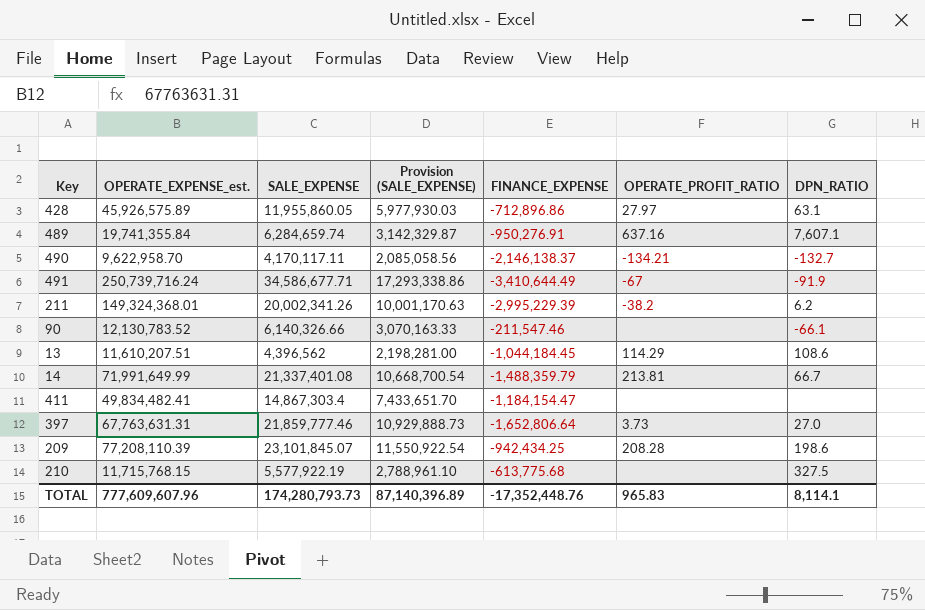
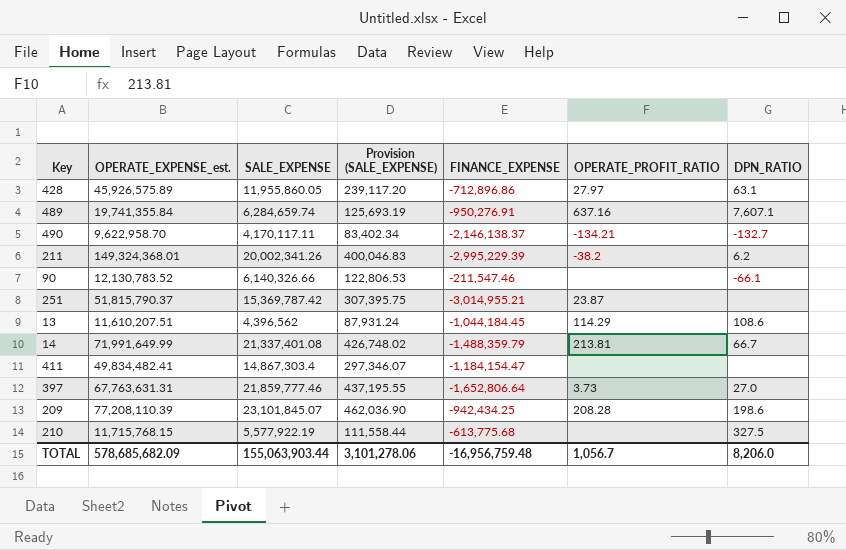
column Provision (SALE_EXPENSE) | formula: [SALE_EXPENSE] * 0.5 -> [SALE_EXPENSE] * 0.02
row 491: 250,739,716.24 | 34,586,677.71 | 17,293,338.86 | -3,410,644.49 | -67 | -91.9 -> none
row 251: none -> 51,815,790.37 | 15,369,787.42 | 307,395.75 | -3,014,955.21 | 23.87 | none
TOTAL | OPERATE_EXPENSE_est.: 777,609,607.96 -> 578,685,682.09
TOTAL | SALE_EXPENSE: 174,280,793.73 -> 155,063,903.44
TOTAL | Provision (SALE_EXPENSE): 87,140,396.89 -> 3,101,278.06
TOTAL | FINANCE_EXPENSE: -17,352,448.76 -> -16,956,759.48
TOTAL | OPERATE_PROFIT_RATIO: 965.83 -> 1,056.7
TOTAL | DPN_RATIO: 8,114.1 -> 8,206.0

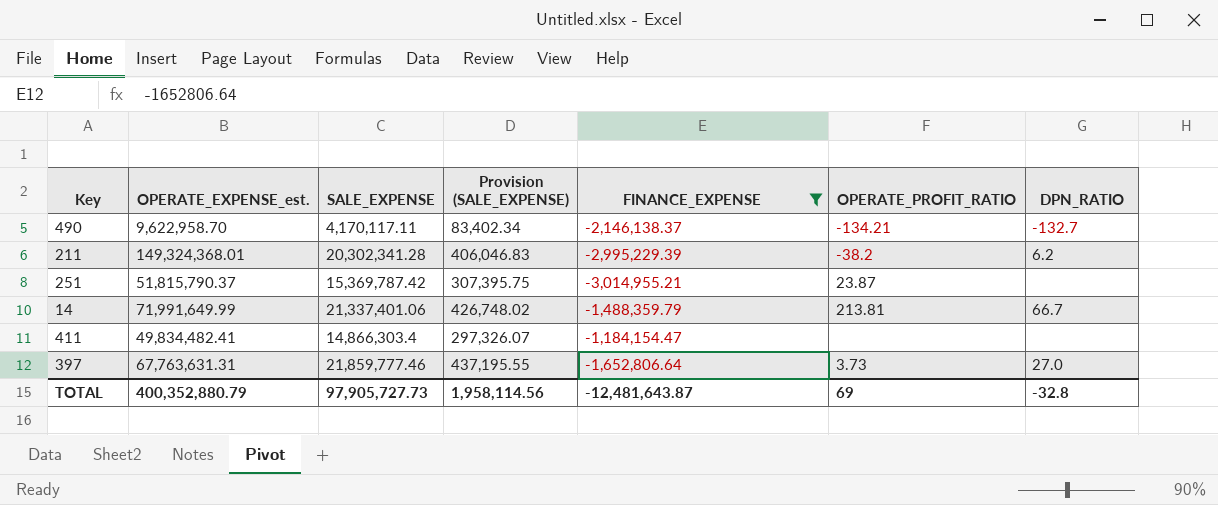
filter: none -> FINANCE_EXPENSE <= -1,184,154.47
211 | SALE_EXPENSE: 20,002,341.26 -> 20,302,341.28
211 | Provision (SALE_EXPENSE): 400,046.83 -> 406,046.83
14 | SALE_EXPENSE: 21,337,401.08 -> 21,337,401.06
411 | SALE_EXPENSE: 14,867,303.4 -> 14,866,303.4
411 | Provision (SALE_EXPENSE): 297,346.07 -> 297,326.07
TOTAL | OPERATE_EXPENSE_est.: 578,685,682.09 -> 400,352,880.79
TOTAL | SALE_EXPENSE: 155,063,903.44 -> 97,905,727.73
TOTAL | Provision (SALE_EXPENSE): 3,101,278.06 -> 1,958,114.56
TOTAL | FINANCE_EXPENSE: -16,956,759.48 -> -12,481,643.87
TOTAL | OPERATE_PROFIT_RATIO: 1,056.7 -> 69
TOTAL | DPN_RATIO: 8,206.0 -> -32.8

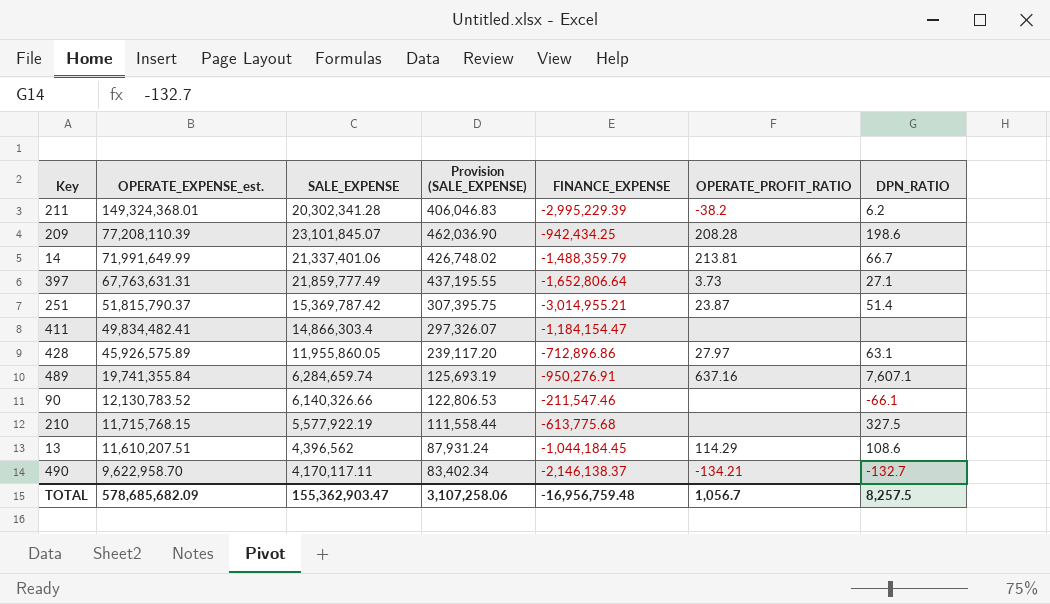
filter: FINANCE_EXPENSE <= -1,184,154.47 -> none
row order: none -> OPERATE_EXPENSE_est. descending
397 | SALE_EXPENSE: 21,859,777.46 -> 21,859,777.49
397 | DPN_RATIO: 27.0 -> 27.1
251 | DPN_RATIO: none -> 51.4
TOTAL | OPERATE_EXPENSE_est.: 400,352,880.79 -> 578,685,682.09
TOTAL | SALE_EXPENSE: 97,905,727.73 -> 155,362,903.47
TOTAL | Provision (SALE_EXPENSE): 1,958,114.56 -> 3,107,258.06
TOTAL | FINANCE_EXPENSE: -12,481,643.87 -> -16,956,759.48
TOTAL | OPERATE_PROFIT_RATIO: 69 -> 1,056.7
TOTAL | DPN_RATIO: -32.8 -> 8,257.5

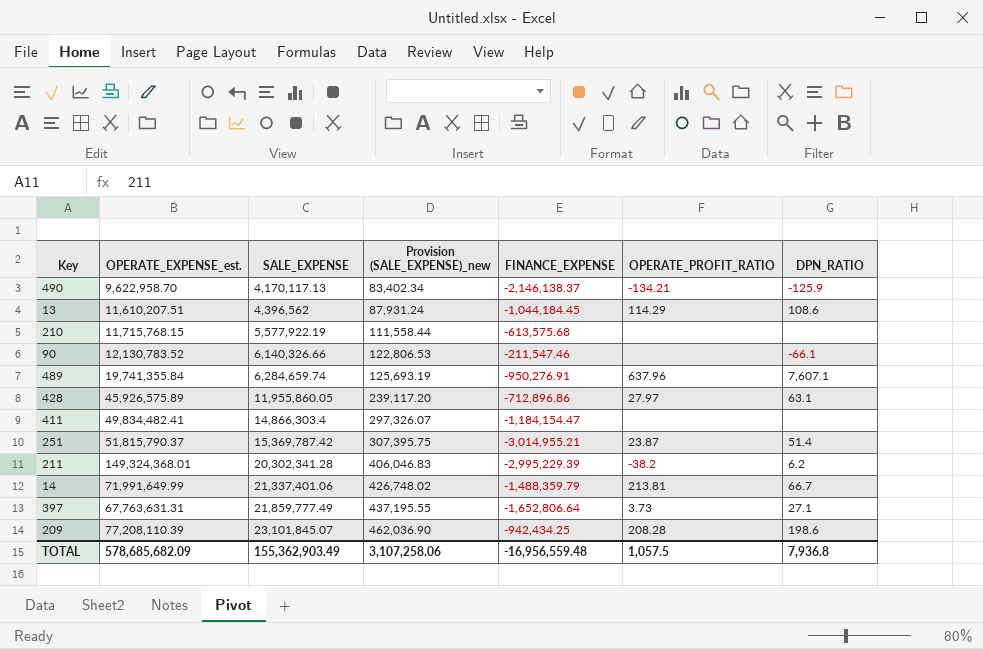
row order: OPERATE_EXPENSE_est. descending -> SALE_EXPENSE ascending
column name: Provision (SALE_EXPENSE) -> Provision (SALE_EXPENSE)_new
490 | SALE_EXPENSE: 4,170,117.11 -> 4,170,117.13
490 | DPN_RATIO: -132.7 -> -125.9
210 | FINANCE_EXPENSE: -613,775.68 -> -613,575.68
210 | DPN_RATIO: 327.5 -> none
489 | OPERATE_PROFIT_RATIO: 637.16 -> 637.96
TOTAL | SALE_EXPENSE: 155,362,903.47 -> 155,362,903.49
TOTAL | FINANCE_EXPENSE: -16,956,759.48 -> -16,956,559.48
TOTAL | OPERATE_PROFIT_RATIO: 1,056.7 -> 1,057.5
TOTAL | DPN_RATIO: 8,257.5 -> 7,936.8

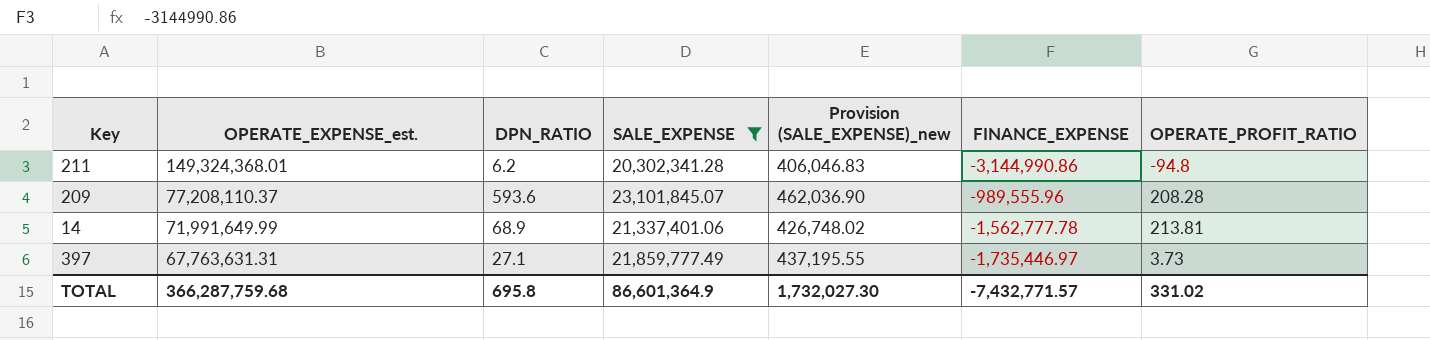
filter: none -> SALE_EXPENSE >= 20,302,341.28
row order: SALE_EXPENSE ascending -> OPERATE_EXPENSE_est. descending
column DPN_RATIO | position: 7 -> 3
211 | FINANCE_EXPENSE: -2,995,229.39 -> -3,144,990.86
211 | OPERATE_PROFIT_RATIO: -38.2 -> -94.8
209 | OPERATE_EXPENSE_est.: 77,208,110.39 -> 77,208,110.37
209 | DPN_RATIO: 198.6 -> 593.6
209 | FINANCE_EXPENSE: -942,434.25 -> -989,555.96
14 | DPN_RATIO: 66.7 -> 68.9
14 | FINANCE_EXPENSE: -1,488,359.79 -> -1,562,777.78
397 | FINANCE_EXPENSE: -1,652,806.64 -> -1,735,446.97
TOTAL | OPERATE_EXPENSE_est.: 578,685,682.09 -> 366,287,759.68
TOTAL | DPN_RATIO: 7,936.8 -> 695.8
TOTAL | SALE_EXPENSE: 155,362,903.49 -> 86,601,364.9
TOTAL | Provision (SALE_EXPENSE)_new: 3,107,258.06 -> 1,732,027.30
TOTAL | FINANCE_EXPENSE: -16,956,559.48 -> -7,432,771.57
TOTAL | OPERATE_PROFIT_RATIO: 1,057.5 -> 331.02

